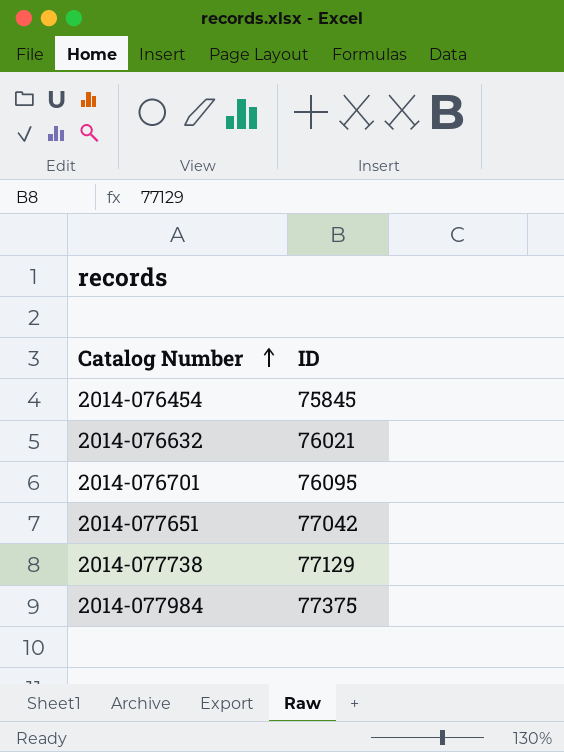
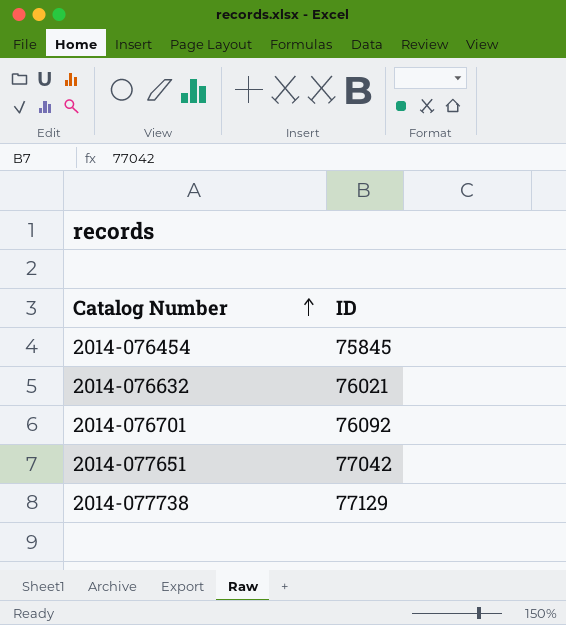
row 2014-077984: 77375 -> none
2014-076701 | ID: 76095 -> 76092

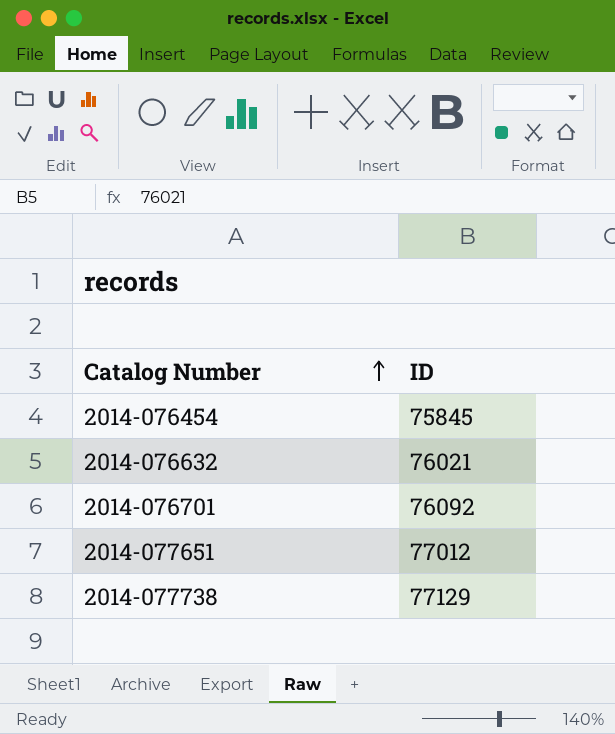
2014-077651 | ID: 77042 -> 77012

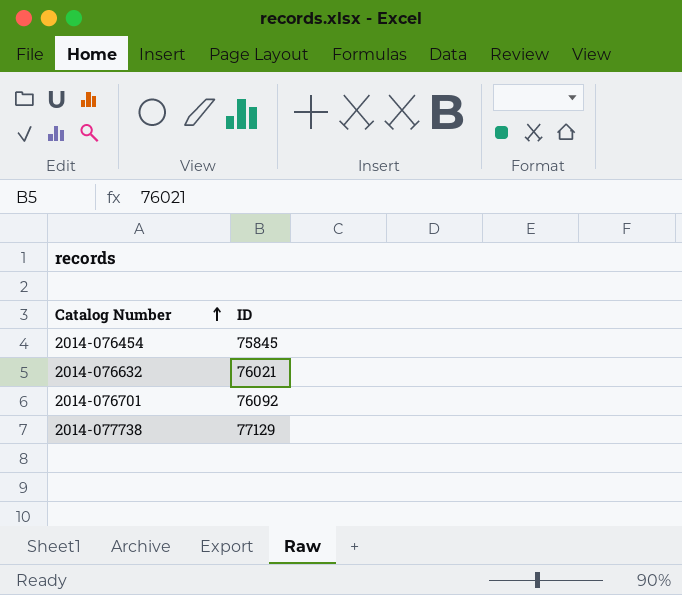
row 2014-077651: 77012 -> none

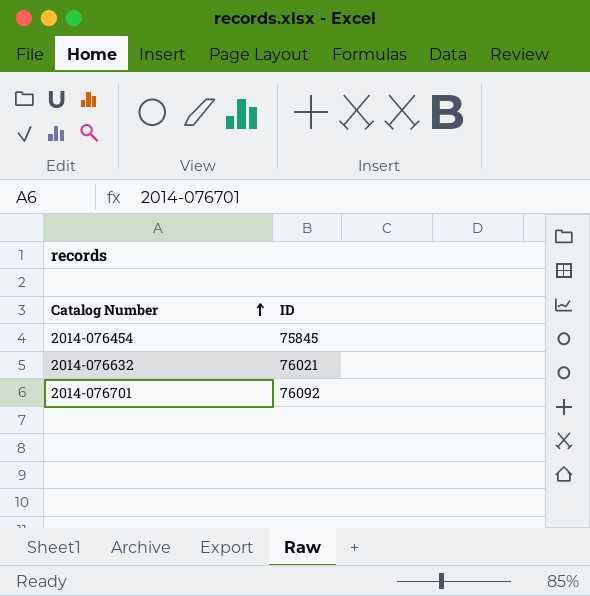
row 2014-077738: 77129 -> none

